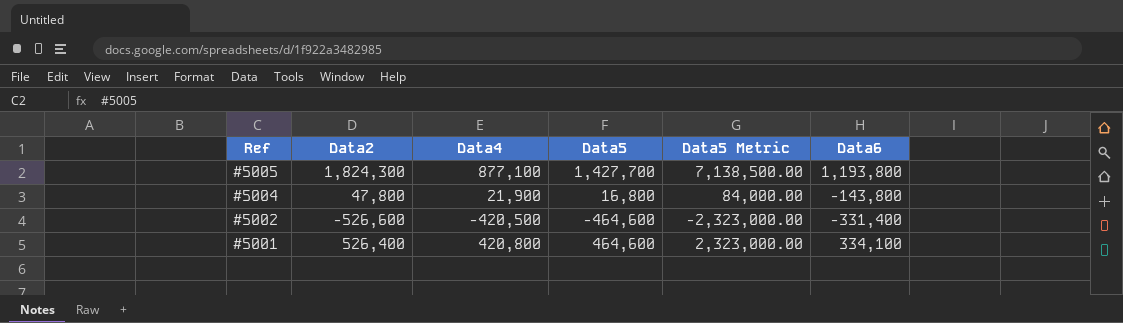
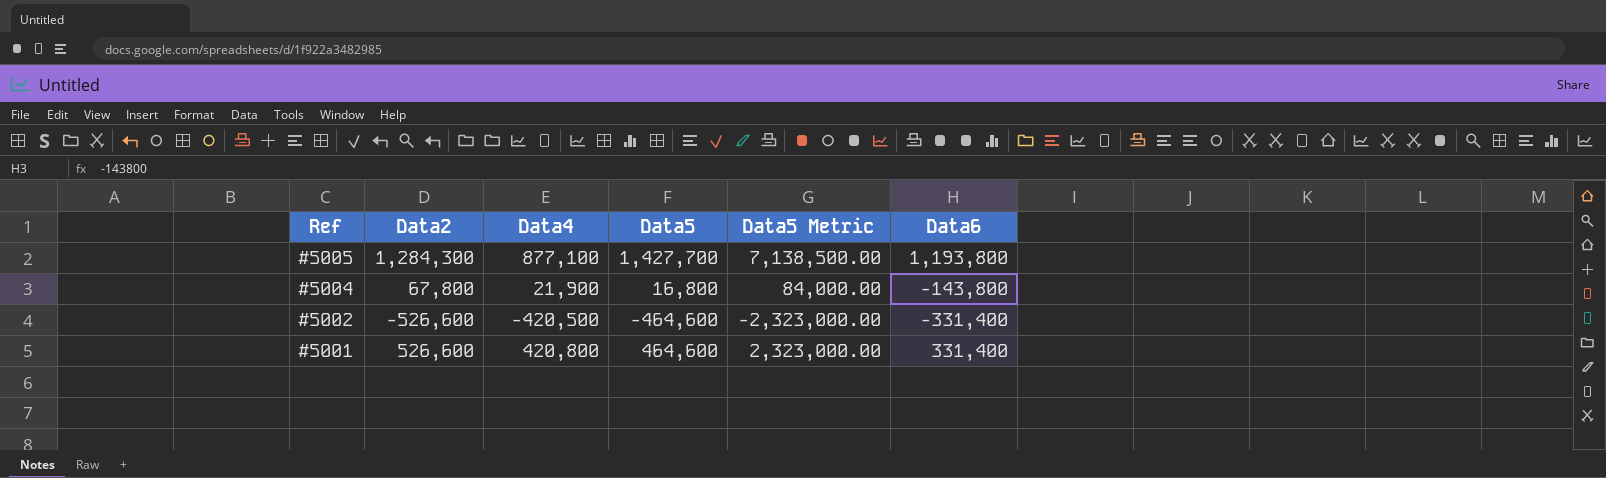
#5005 | Data2: 1,824,300 -> 1,284,300
#5004 | Data2: 47,800 -> 67,800
#5001 | Data2: 526,400 -> 526,600
#5001 | Data6: 334,100 -> 331,400

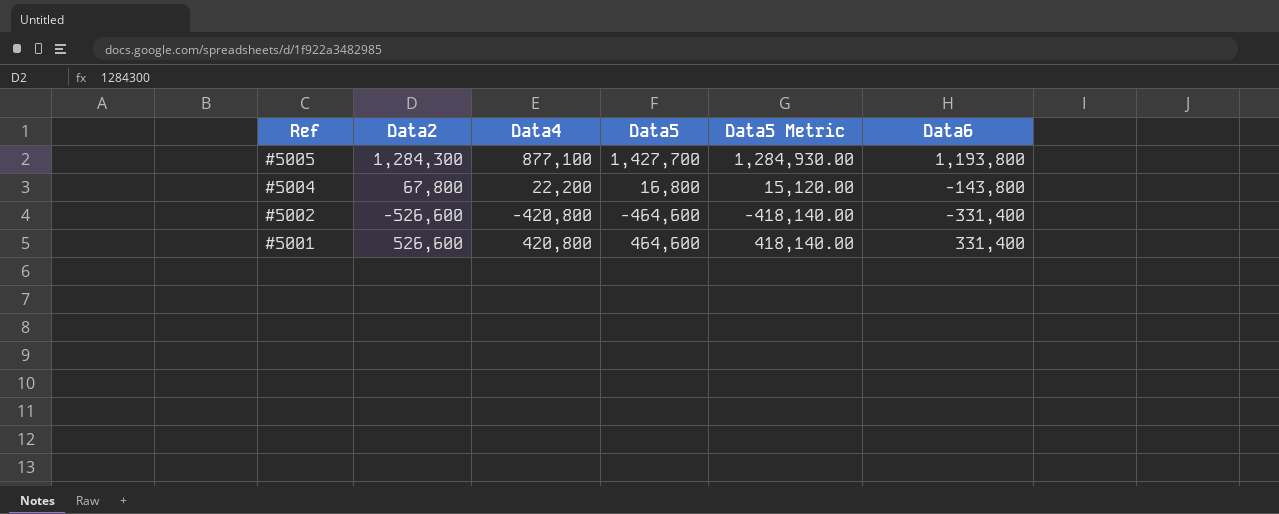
column Data5 Metric | formula: [Data5] * 5 -> [Data5] * 0.9
#5004 | Data4: 21,900 -> 22,200
#5002 | Data4: -420,500 -> -420,800

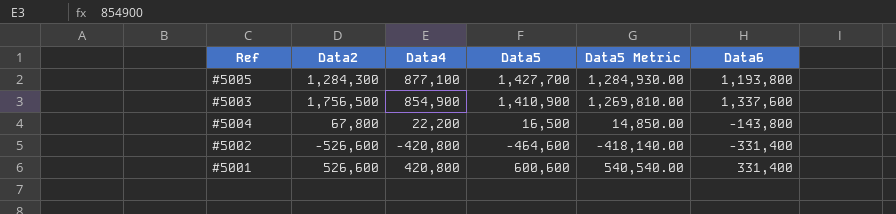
row #5003: none -> 1,756,500 | 854,900 | 1,410,900 | 1,269,810.00 | 1,337,600
#5004 | Data5: 16,800 -> 16,500
#5004 | Data5 Metric: 15,120.00 -> 14,850.00
#5001 | Data5: 464,600 -> 600,600
#5001 | Data5 Metric: 418,140.00 -> 540,540.00

